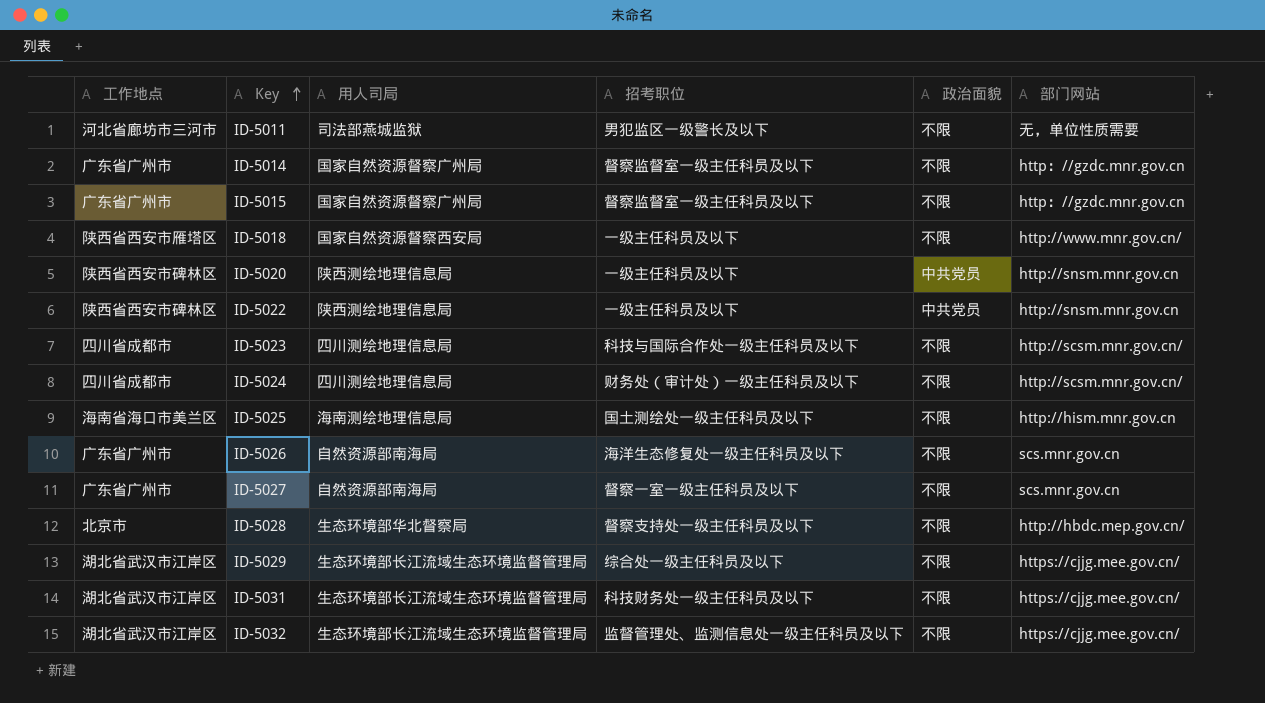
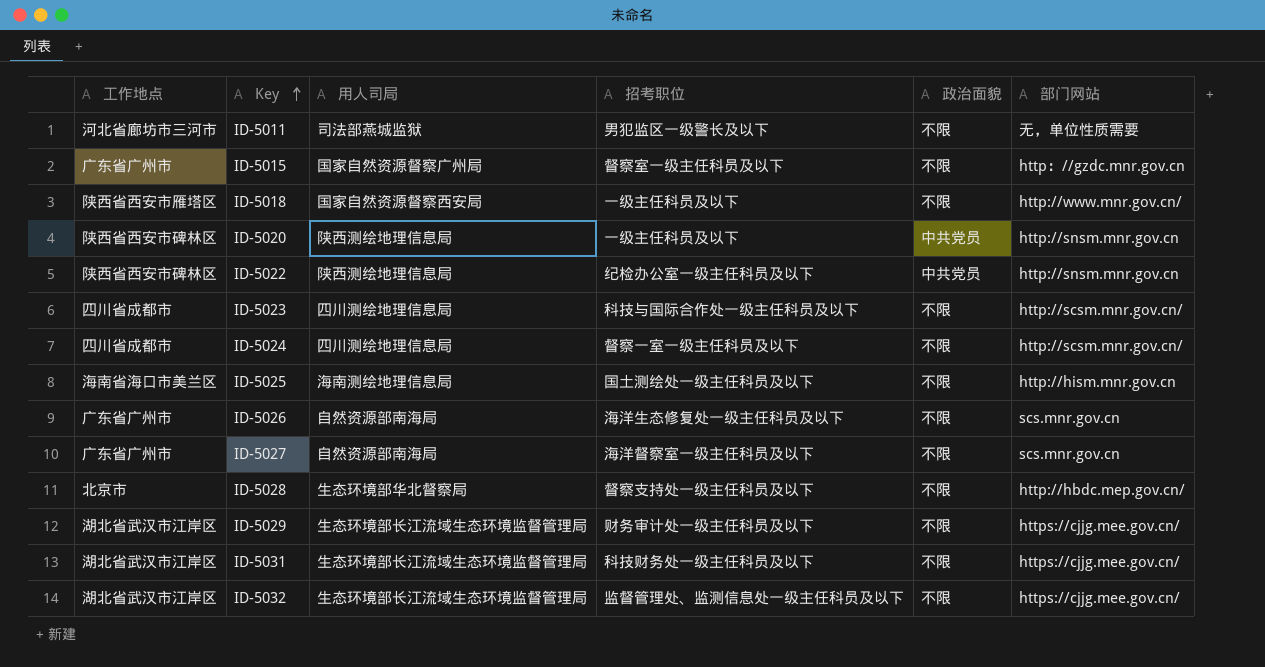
row ID-5014: 广东省广州市 | 国家自然资源督察广州局 | 督察监督室一级主任科员及以下 | 不限 | http：//gzdc.mnr.gov.cn -> none
ID-5015 | 招考职位: 督察监督室一级主任科员及以下 -> 督察室一级主任科员及以下
ID-5022 | 招考职位: 一级主任科员及以下 -> 纪检办公室一级主任科员及以下
ID-5024 | 招考职位: 财务处（审计处）一级主任科员及以下 -> 督察一室一级主任科员及以下
ID-5027 | 招考职位: 督察一室一级主任科员及以下 -> 海洋督察室一级主任科员及以下
ID-5029 | 招考职位: 综合处一级主任科员及以下 -> 财务审计处一级主任科员及以下

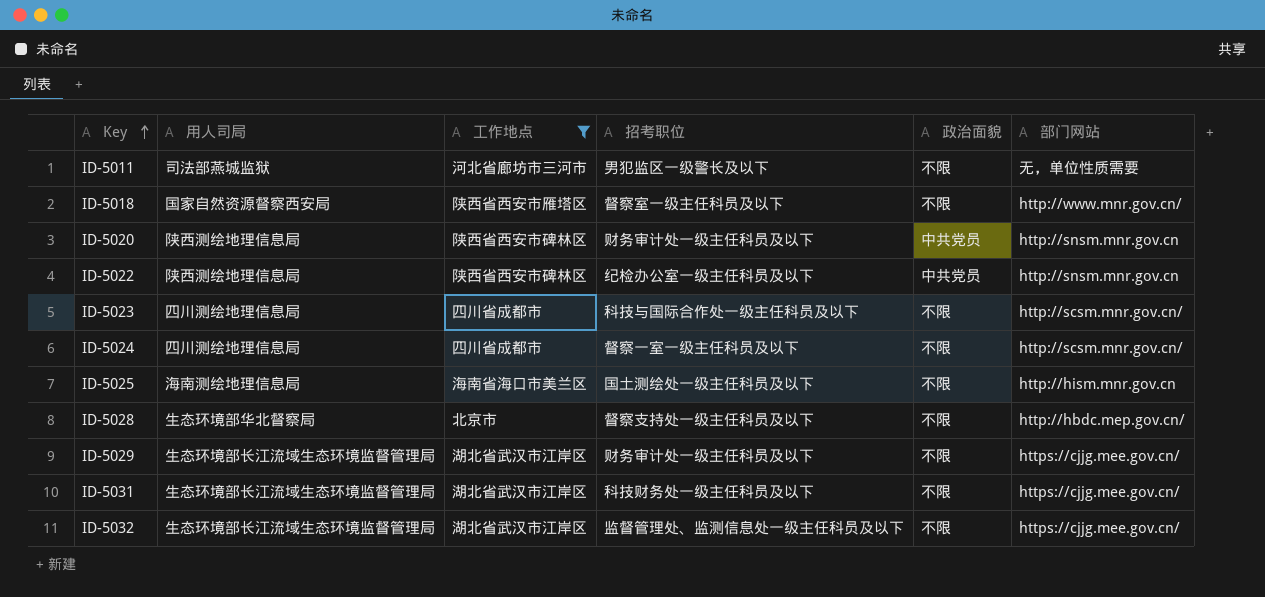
filter: none -> 工作地点 != 广东省广州市
column 工作地点 | position: 1 -> 3
ID-5018 | 招考职位: 一级主任科员及以下 -> 督察室一级主任科员及以下
ID-5020 | 招考职位: 一级主任科员及以下 -> 财务审计处一级主任科员及以下

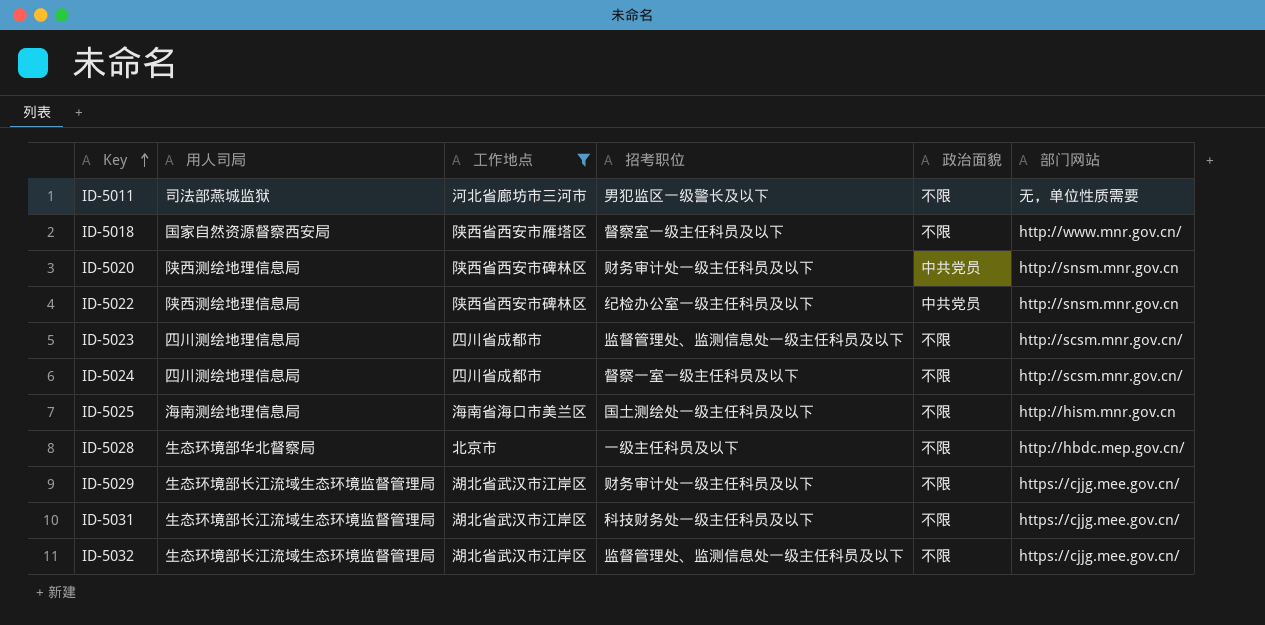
ID-5023 | 招考职位: 科技与国际合作处一级主任科员及以下 -> 监督管理处、监测信息处一级主任科员及以下
ID-5028 | 招考职位: 督察支持处一级主任科员及以下 -> 一级主任科员及以下

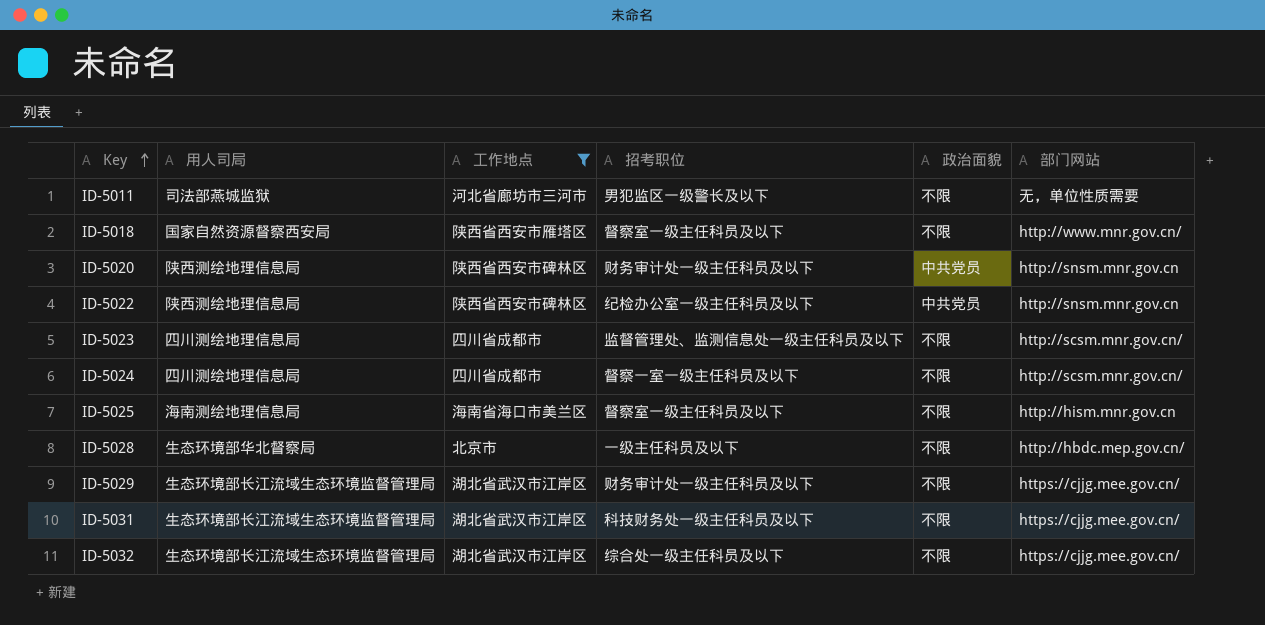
ID-5025 | 招考职位: 国土测绘处一级主任科员及以下 -> 督察室一级主任科员及以下
ID-5032 | 招考职位: 监督管理处、监测信息处一级主任科员及以下 -> 综合处一级主任科员及以下

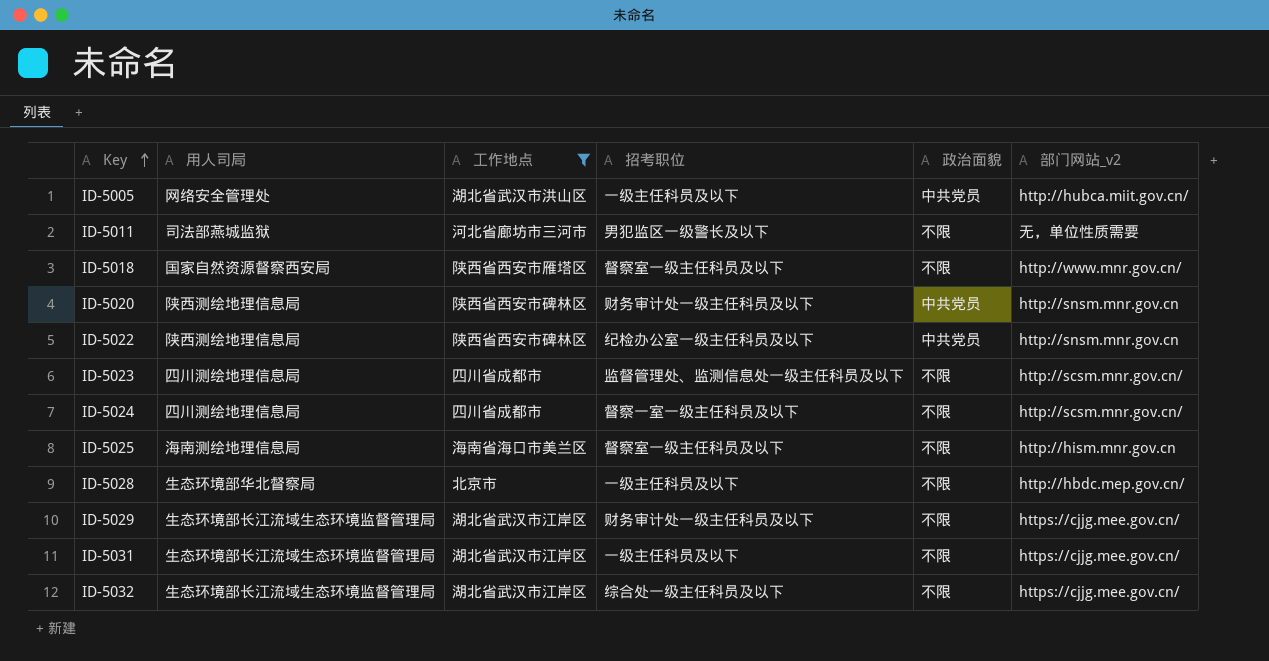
column name: 部门网站 -> 部门网站_v2
row ID-5005: none -> 网络安全管理处 | 湖北省武汉市洪山区 | 一级主任科员及以下 | 中共党员 | http://hubca.miit.gov.cn/
ID-5031 | 招考职位: 科技财务处一级主任科员及以下 -> 一级主任科员及以下

